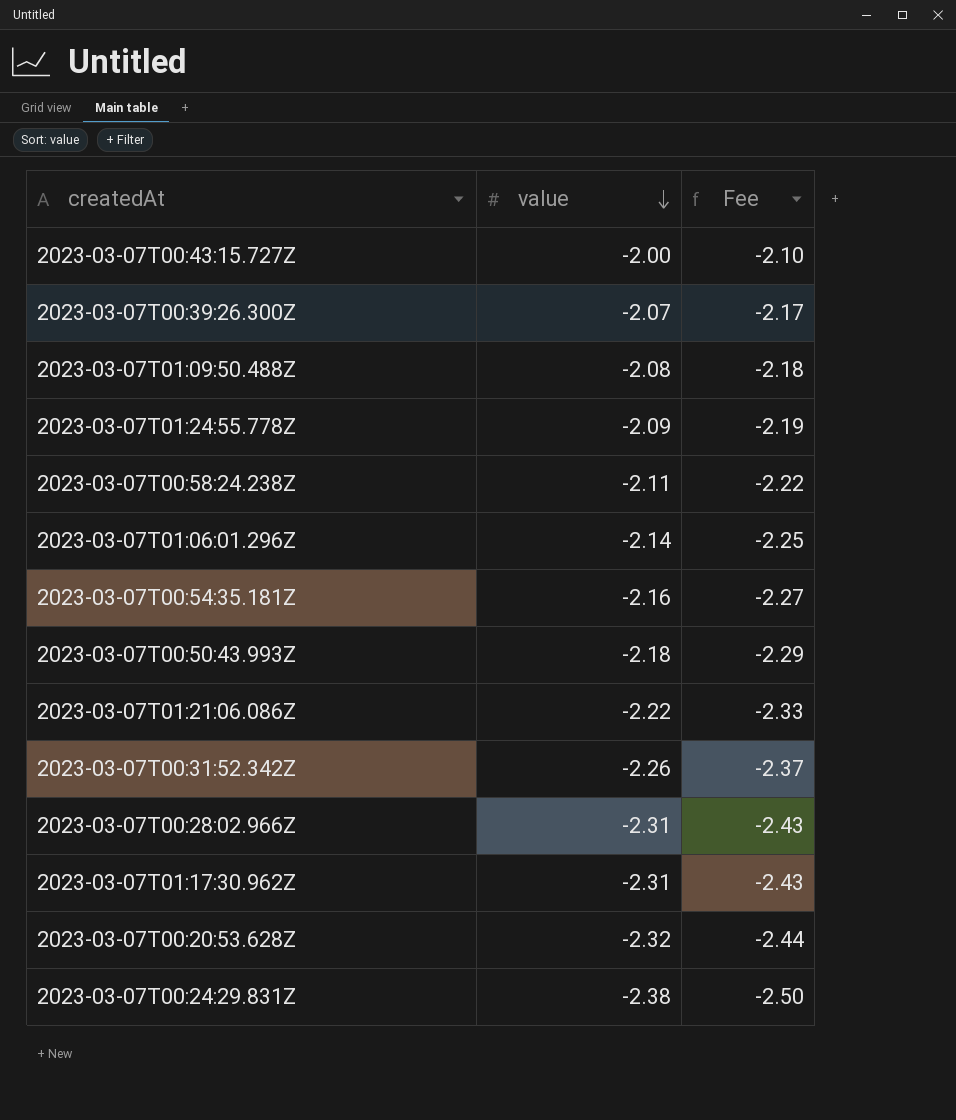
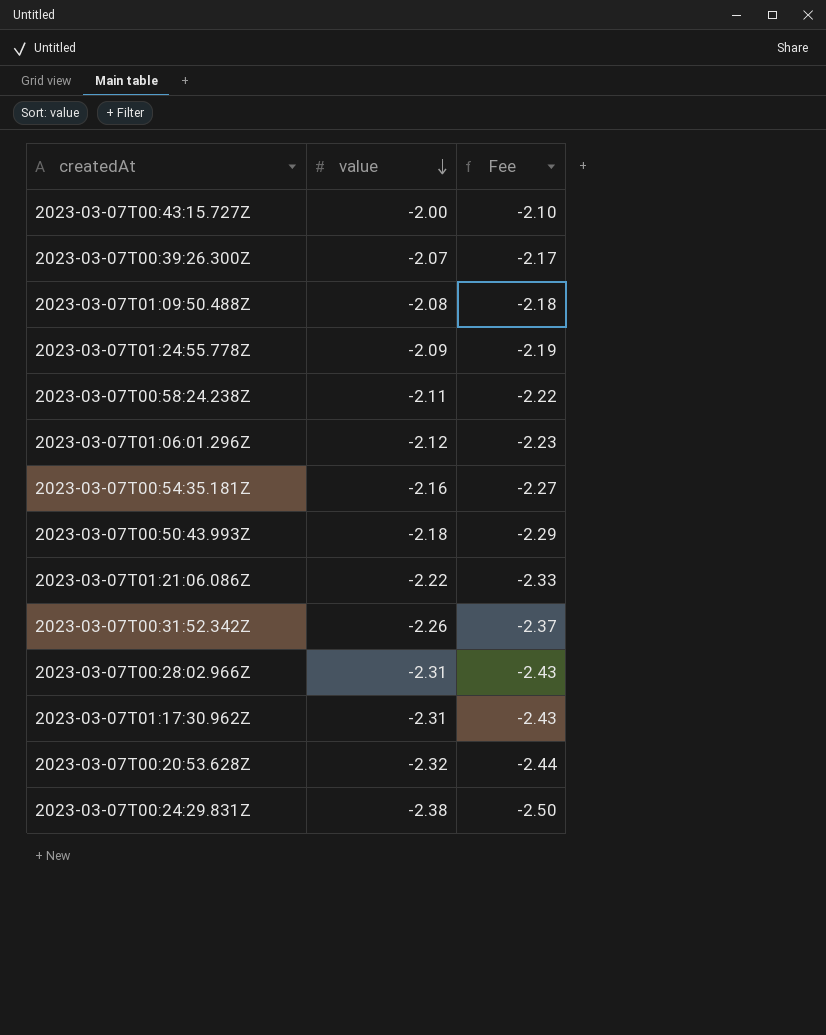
2023-03-07T01:06:01.296Z | value: -2.14 -> -2.12
2023-03-07T01:06:01.296Z | Fee: -2.25 -> -2.23

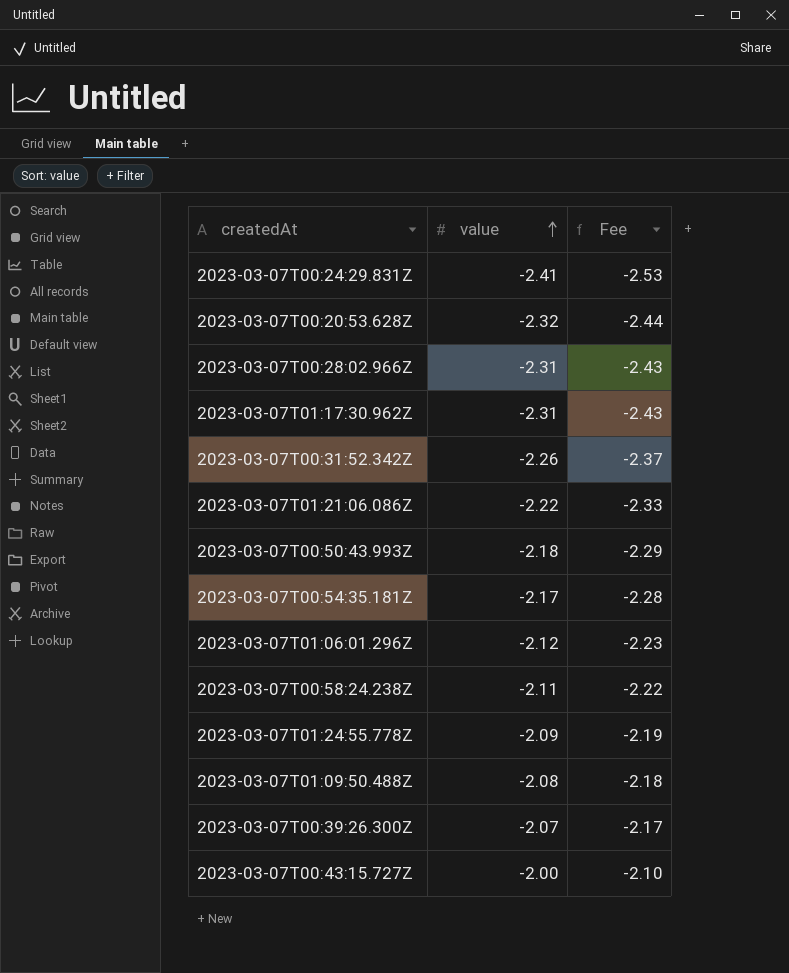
row order: value descending -> value ascending
2023-03-07T00:24:29.831Z | value: -2.38 -> -2.41
2023-03-07T00:24:29.831Z | Fee: -2.50 -> -2.53
2023-03-07T00:54:35.181Z | value: -2.16 -> -2.17
2023-03-07T00:54:35.181Z | Fee: -2.27 -> -2.28

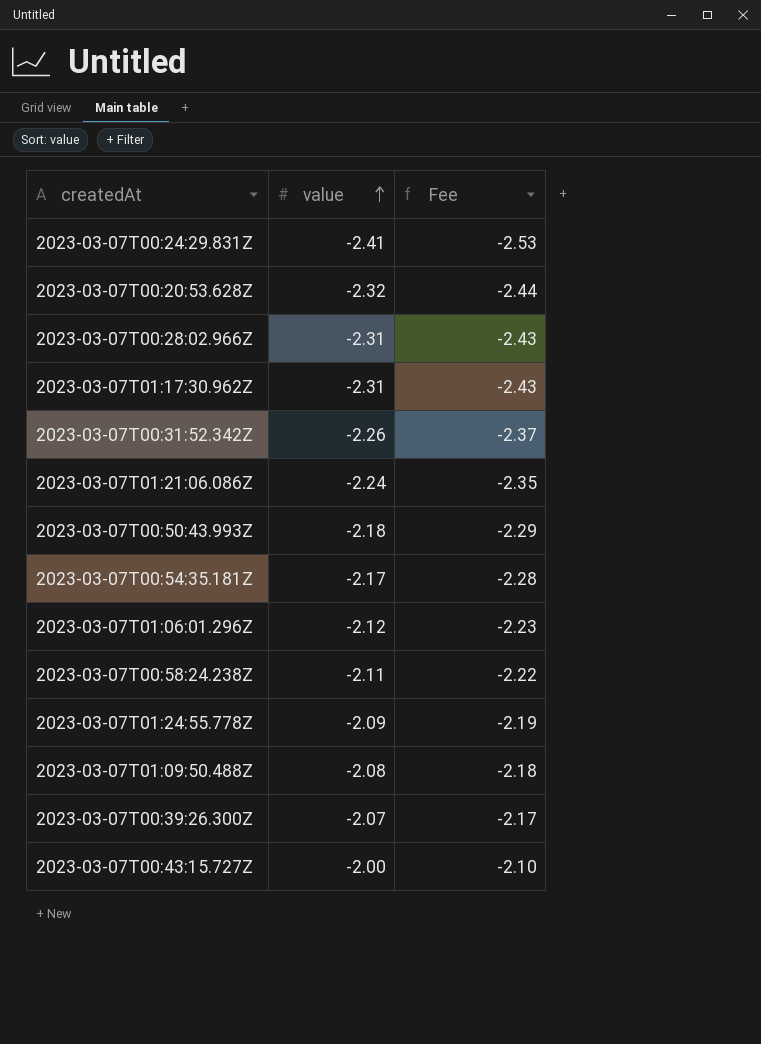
2023-03-07T01:21:06.086Z | value: -2.22 -> -2.24
2023-03-07T01:21:06.086Z | Fee: -2.33 -> -2.35

